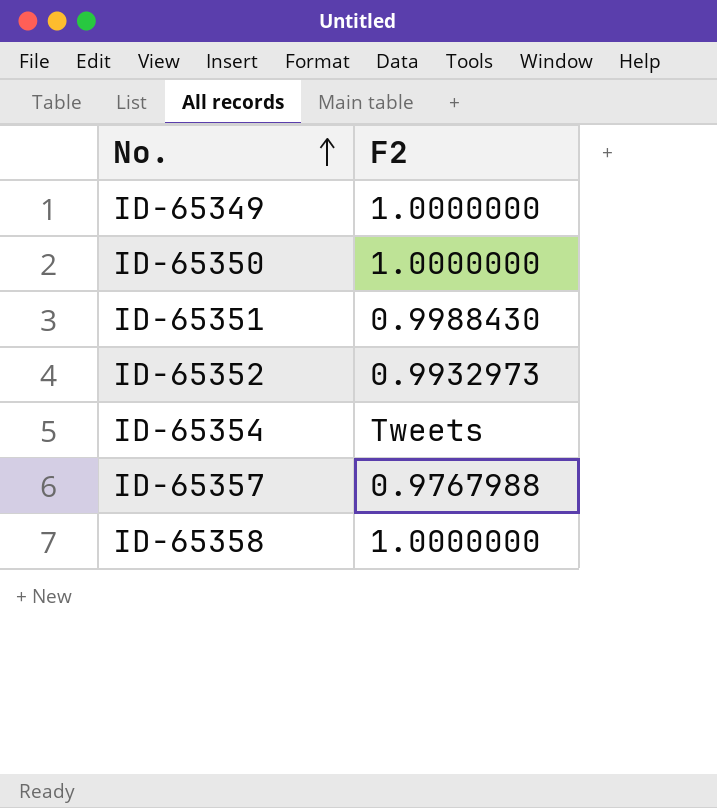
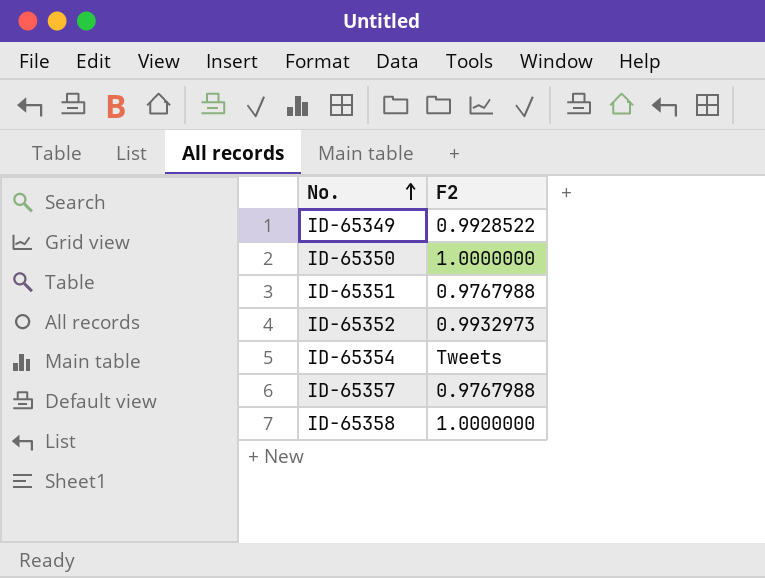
ID-65349 | F2: 1.0000000 -> 0.9928522
ID-65351 | F2: 0.9988430 -> 0.9767988

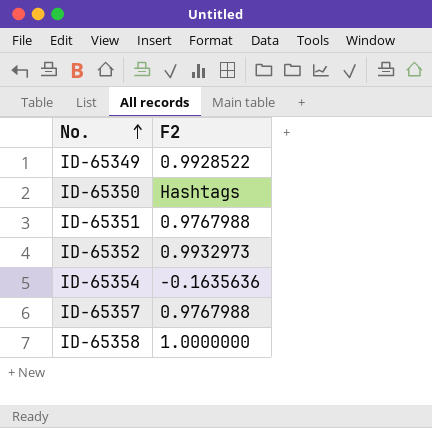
ID-65350 | F2: 1.0000000 -> Hashtags
ID-65354 | F2: Tweets -> -0.1635636

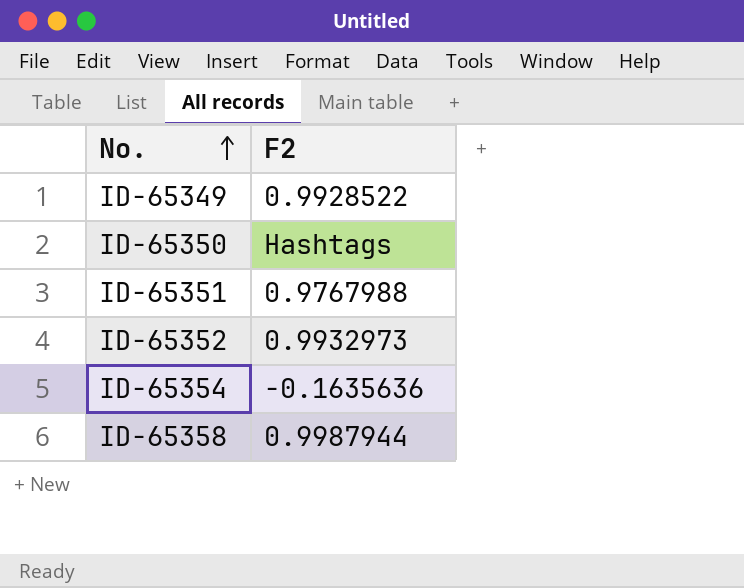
row ID-65357: 0.9767988 -> none
ID-65358 | F2: 1.0000000 -> 0.9987944

